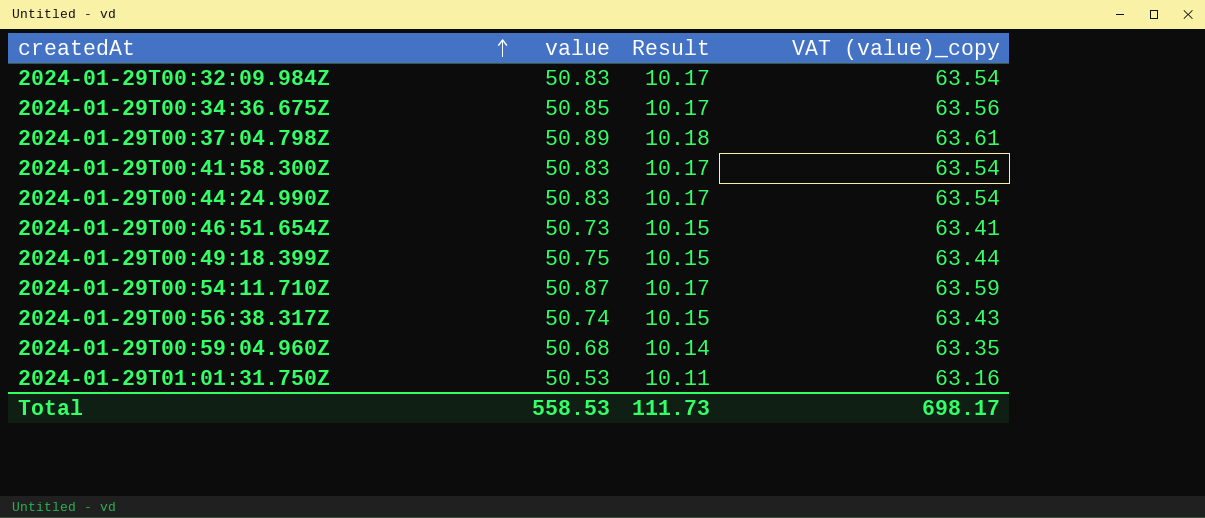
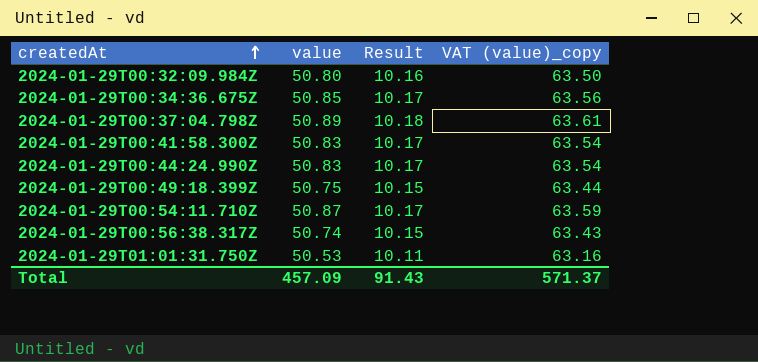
row 2024-01-29T00:46:51.654Z: 50.73 | 10.15 | 63.41 -> none
row 2024-01-29T00:59:04.960Z: 50.68 | 10.14 | 63.35 -> none
2024-01-29T00:32:09.984Z | value: 50.83 -> 50.80
2024-01-29T00:32:09.984Z | Result: 10.17 -> 10.16
2024-01-29T00:32:09.984Z | VAT (value)_copy: 63.54 -> 63.50
Total | value: 558.53 -> 457.09
Total | Result: 111.73 -> 91.43
Total | VAT (value)_copy: 698.17 -> 571.37

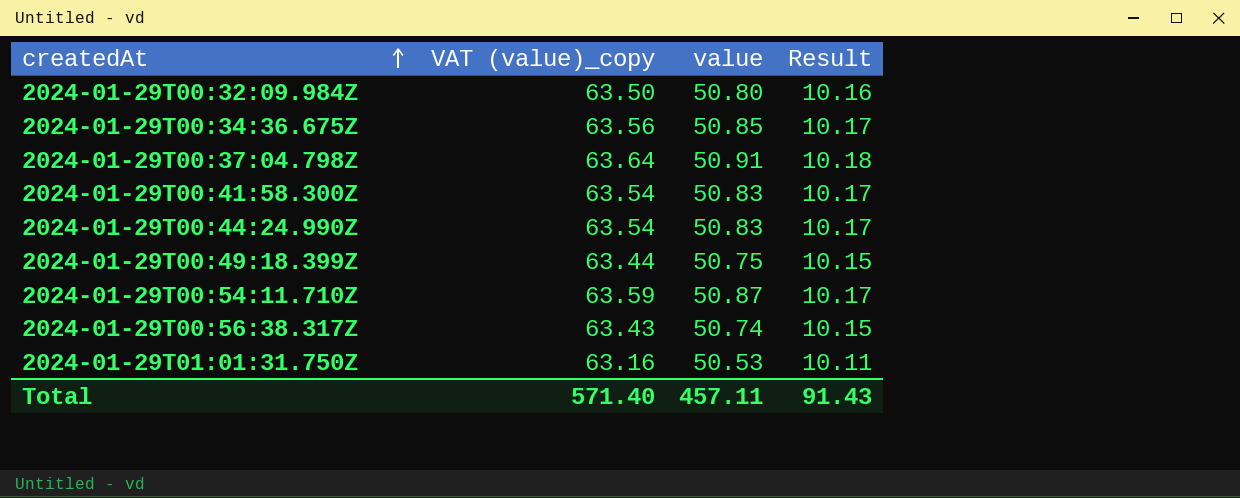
column VAT (value)_copy | position: 4 -> 2
2024-01-29T00:37:04.798Z | VAT (value)_copy: 63.61 -> 63.64
2024-01-29T00:37:04.798Z | value: 50.89 -> 50.91
Total | VAT (value)_copy: 571.37 -> 571.40
Total | value: 457.09 -> 457.11

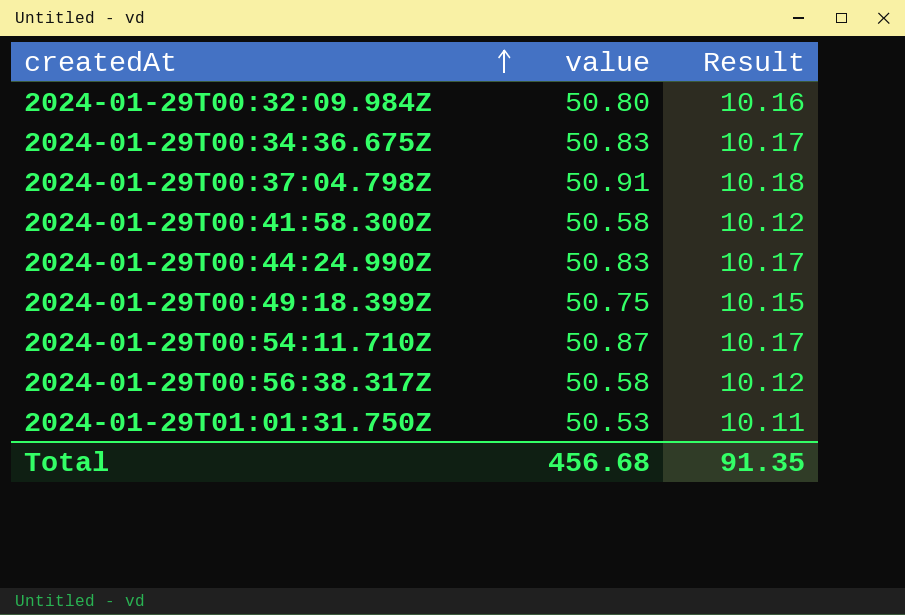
column VAT (value)_copy | formula: [value] * 1.25 -> none
2024-01-29T00:34:36.675Z | value: 50.85 -> 50.83
2024-01-29T00:41:58.300Z | value: 50.83 -> 50.58
2024-01-29T00:41:58.300Z | Result: 10.17 -> 10.12
2024-01-29T00:56:38.317Z | value: 50.74 -> 50.58
2024-01-29T00:56:38.317Z | Result: 10.15 -> 10.12
Total | value: 457.11 -> 456.68
Total | Result: 91.43 -> 91.35

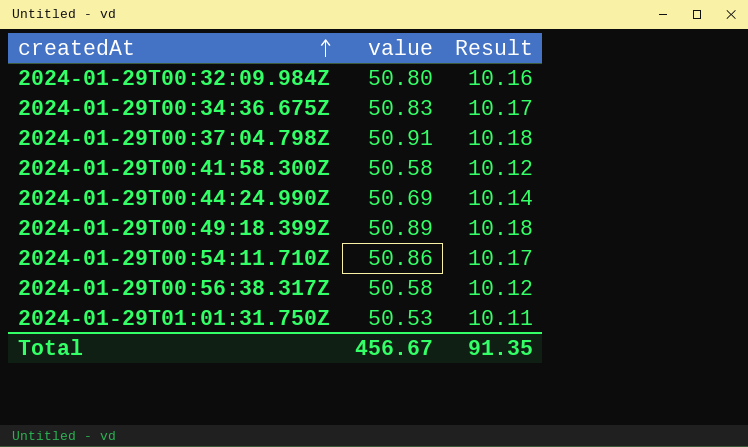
2024-01-29T00:44:24.990Z | value: 50.83 -> 50.69
2024-01-29T00:44:24.990Z | Result: 10.17 -> 10.14
2024-01-29T00:49:18.399Z | value: 50.75 -> 50.89
2024-01-29T00:49:18.399Z | Result: 10.15 -> 10.18
2024-01-29T00:54:11.710Z | value: 50.87 -> 50.86
Total | value: 456.68 -> 456.67

